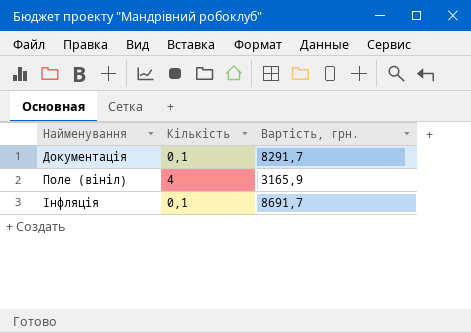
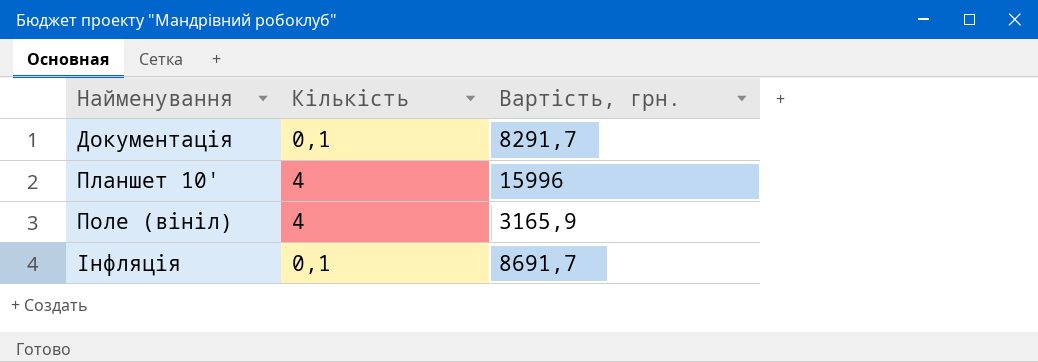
row Планшет 10': none -> 4 | 15996

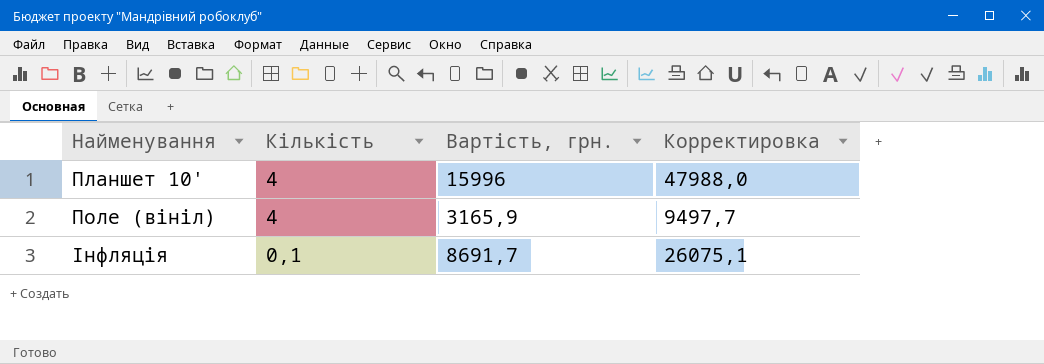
column Корректировка | formula: none -> [Вартість, грн.] * 3
row Документація: 0,1 | 8291,7 -> none

